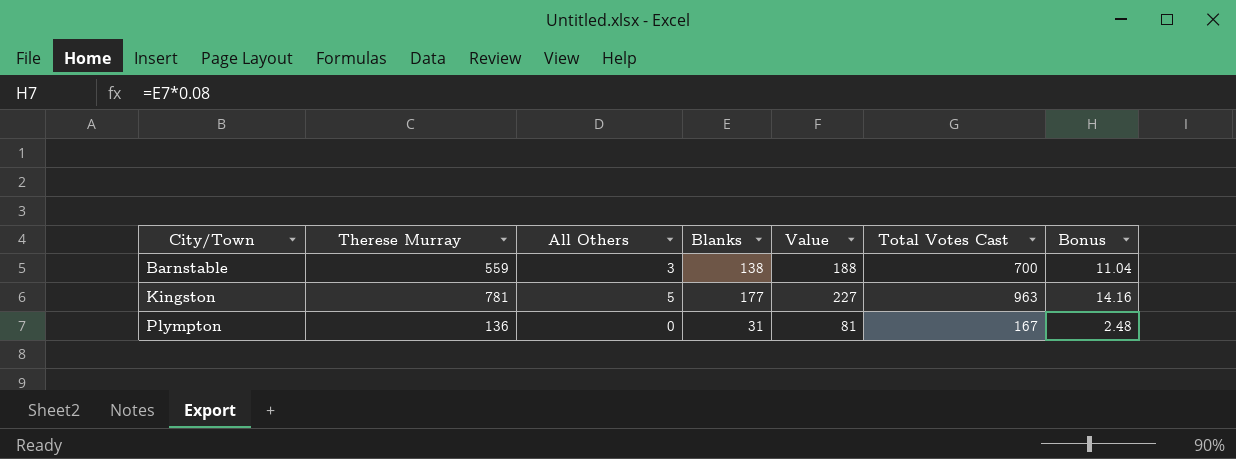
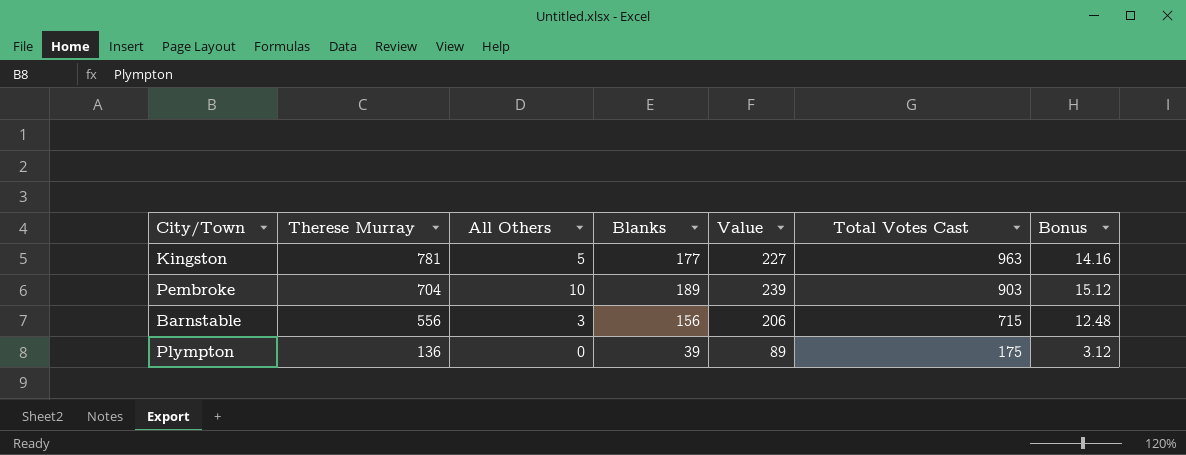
row order: City/Town ascending -> Therese Murray descending
row Pembroke: none -> 704 | 10 | 189 | 239 | 903 | 15.12
Barnstable | Therese Murray: 559 -> 556
Barnstable | Blanks: 138 -> 156
Barnstable | Value: 188 -> 206
Barnstable | Total Votes Cast: 700 -> 715
Barnstable | Bonus: 11.04 -> 12.48
Plympton | Blanks: 31 -> 39
Plympton | Value: 81 -> 89
Plympton | Total Votes Cast: 167 -> 175
Plympton | Bonus: 2.48 -> 3.12

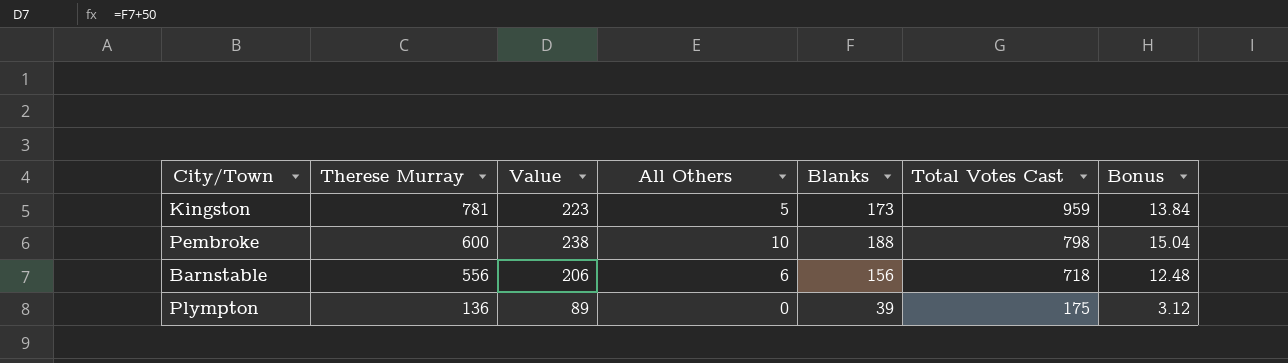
column Value | position: 5 -> 3
Kingston | Value: 227 -> 223
Kingston | Blanks: 177 -> 173
Kingston | Total Votes Cast: 963 -> 959
Kingston | Bonus: 14.16 -> 13.84
Pembroke | Therese Murray: 704 -> 600
Pembroke | Value: 239 -> 238
Pembroke | Blanks: 189 -> 188
Pembroke | Total Votes Cast: 903 -> 798
Pembroke | Bonus: 15.12 -> 15.04
Barnstable | All Others: 3 -> 6
Barnstable | Total Votes Cast: 715 -> 718

